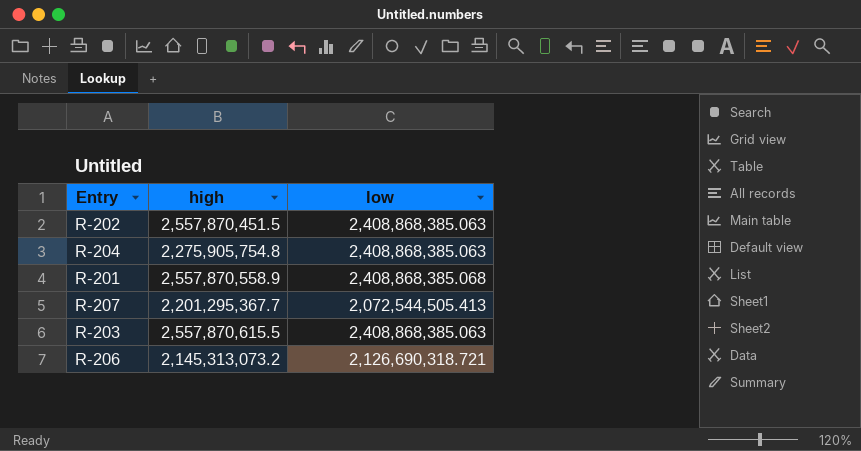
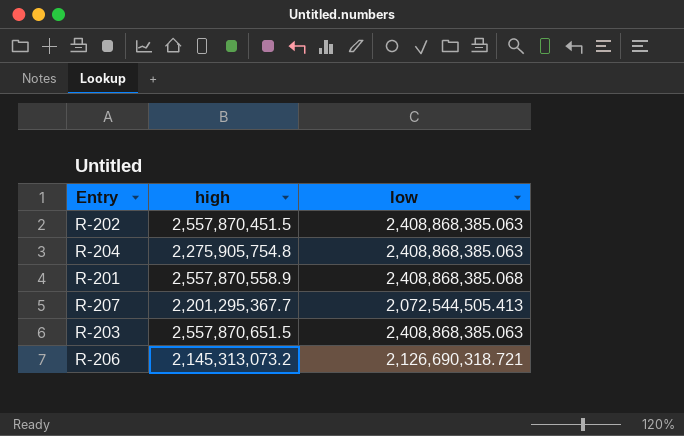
R-203 | high: 2,557,870,615.5 -> 2,557,870,651.5

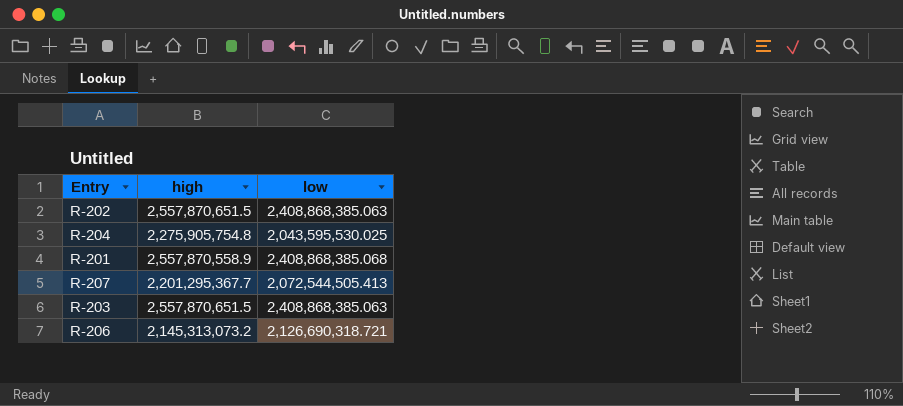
R-202 | high: 2,557,870,451.5 -> 2,557,870,651.5
R-204 | low: 2,408,868,385.063 -> 2,043,595,530.025

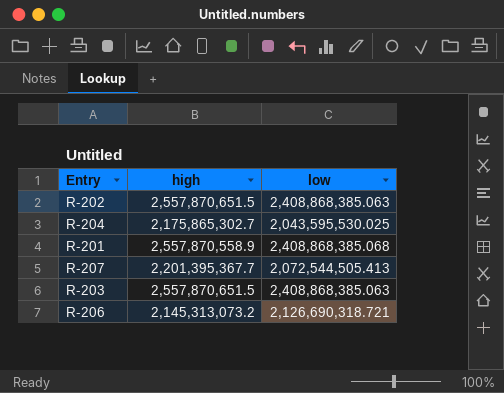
R-204 | high: 2,275,905,754.8 -> 2,175,865,302.7
R-207 | high: 2,201,295,367.7 -> 2,201,395,367.7

